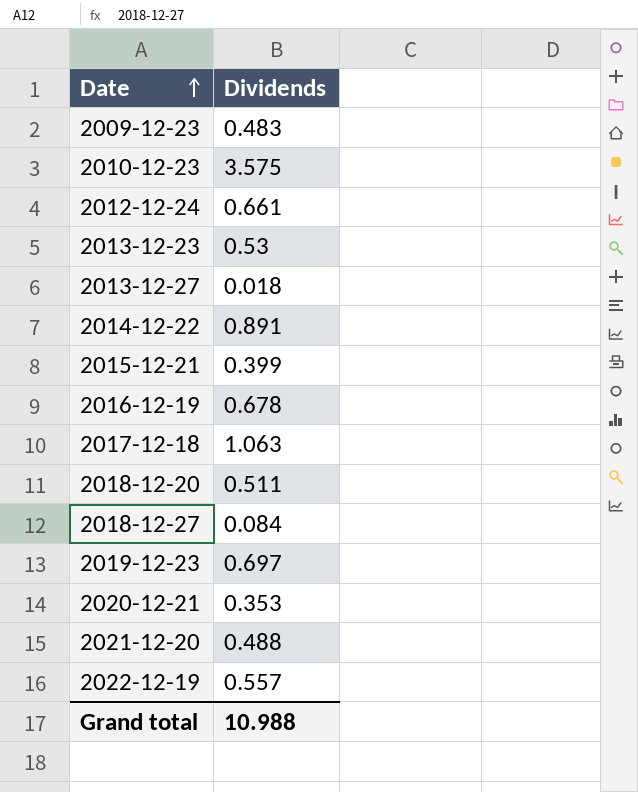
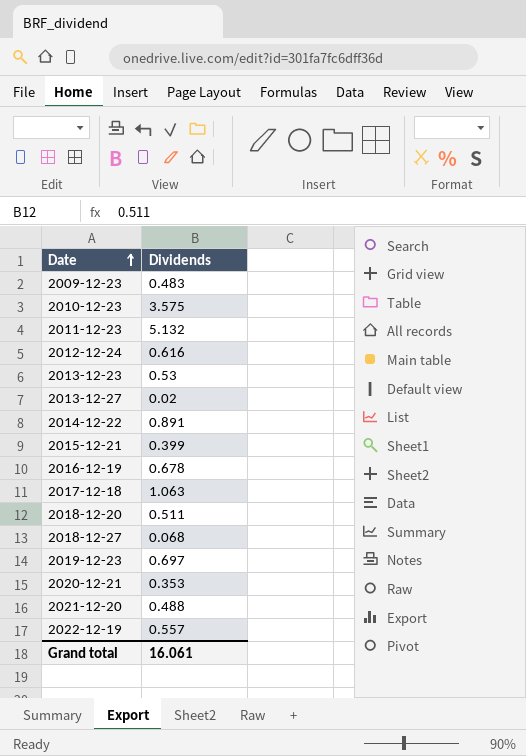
row 2011-12-23: none -> 5.132
2012-12-24 | Dividends: 0.661 -> 0.616
2013-12-27 | Dividends: 0.018 -> 0.02
2018-12-27 | Dividends: 0.084 -> 0.068
Grand total | Dividends: 10.988 -> 16.061

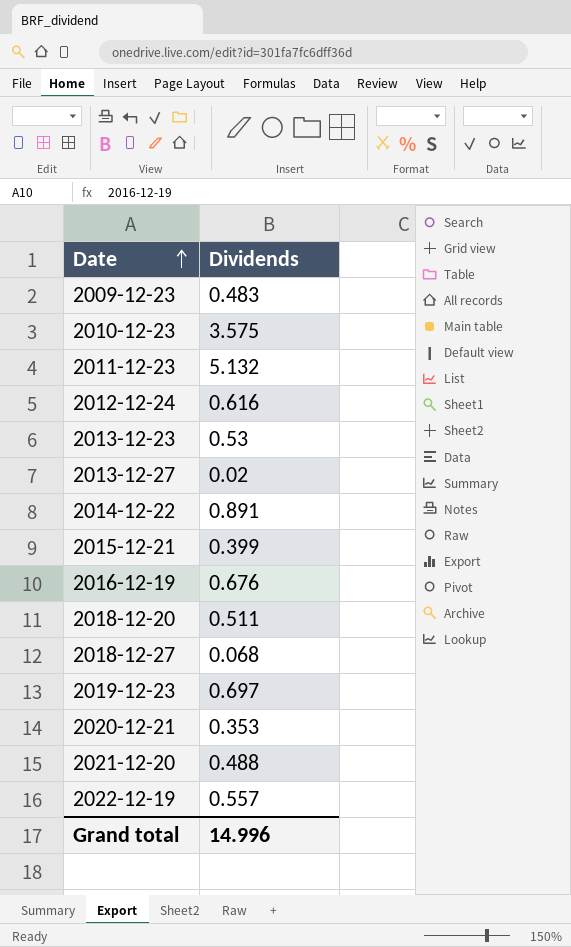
row 2017-12-18: 1.063 -> none
2016-12-19 | Dividends: 0.678 -> 0.676
Grand total | Dividends: 16.061 -> 14.996

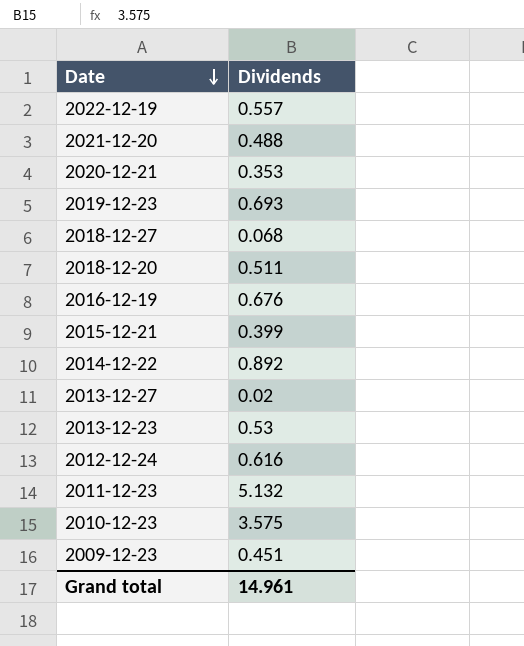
row order: Date ascending -> Date descending
2019-12-23 | Dividends: 0.697 -> 0.693
2014-12-22 | Dividends: 0.891 -> 0.892
2009-12-23 | Dividends: 0.483 -> 0.451
Grand total | Dividends: 14.996 -> 14.961

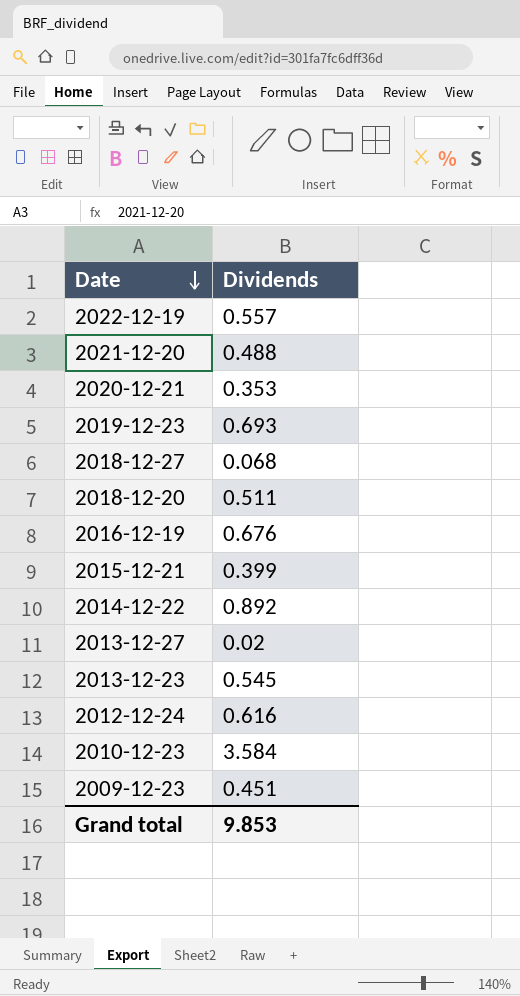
row 2011-12-23: 5.132 -> none
2013-12-23 | Dividends: 0.53 -> 0.545
2010-12-23 | Dividends: 3.575 -> 3.584
Grand total | Dividends: 14.961 -> 9.853

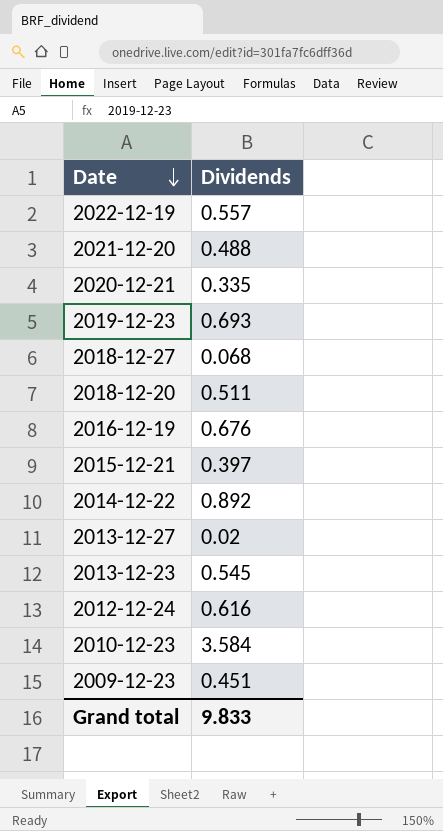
2020-12-21 | Dividends: 0.353 -> 0.335
2015-12-21 | Dividends: 0.399 -> 0.397
Grand total | Dividends: 9.853 -> 9.833

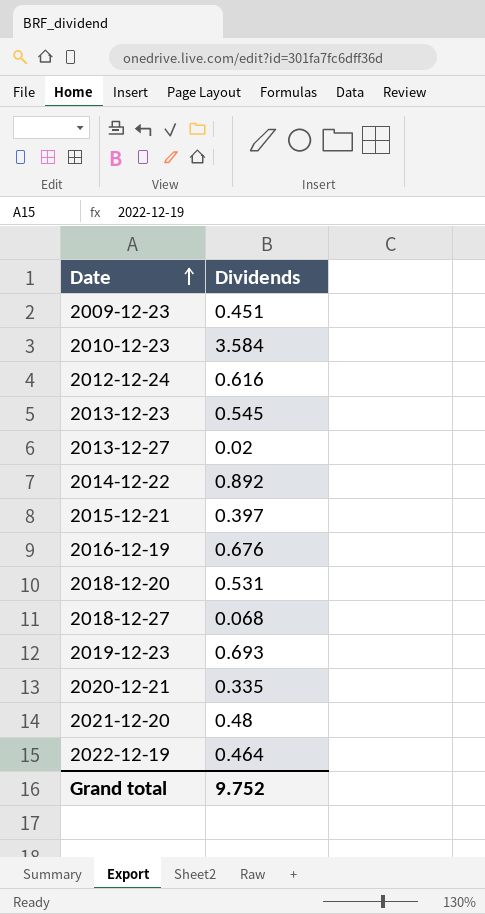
row order: Date descending -> Date ascending
2018-12-20 | Dividends: 0.511 -> 0.531
2021-12-20 | Dividends: 0.488 -> 0.48
2022-12-19 | Dividends: 0.557 -> 0.464
Grand total | Dividends: 9.833 -> 9.752

